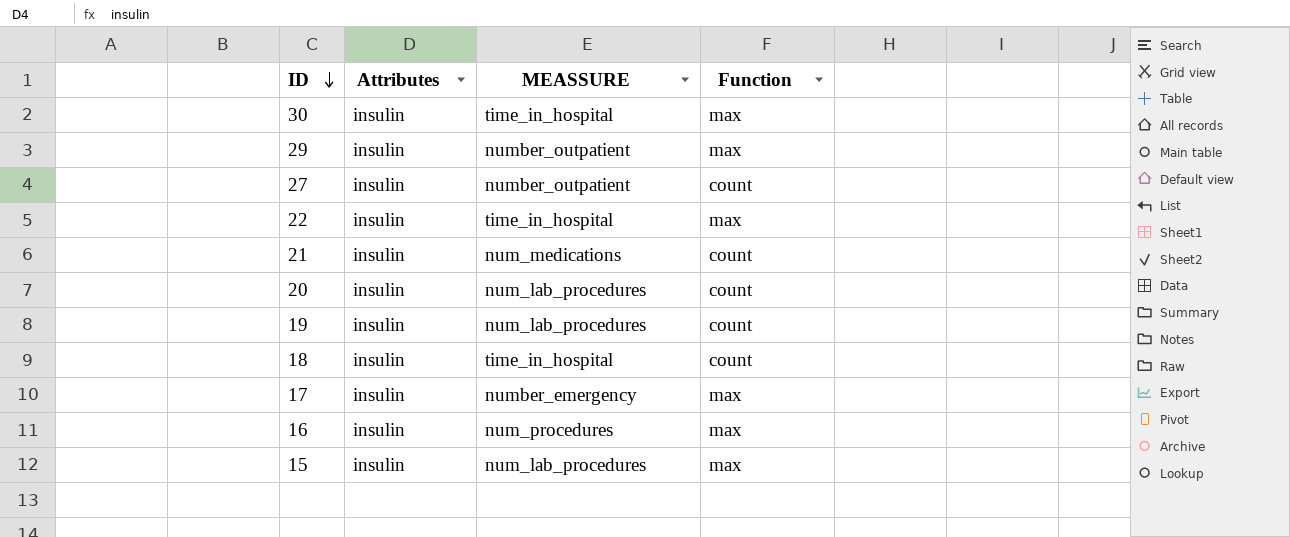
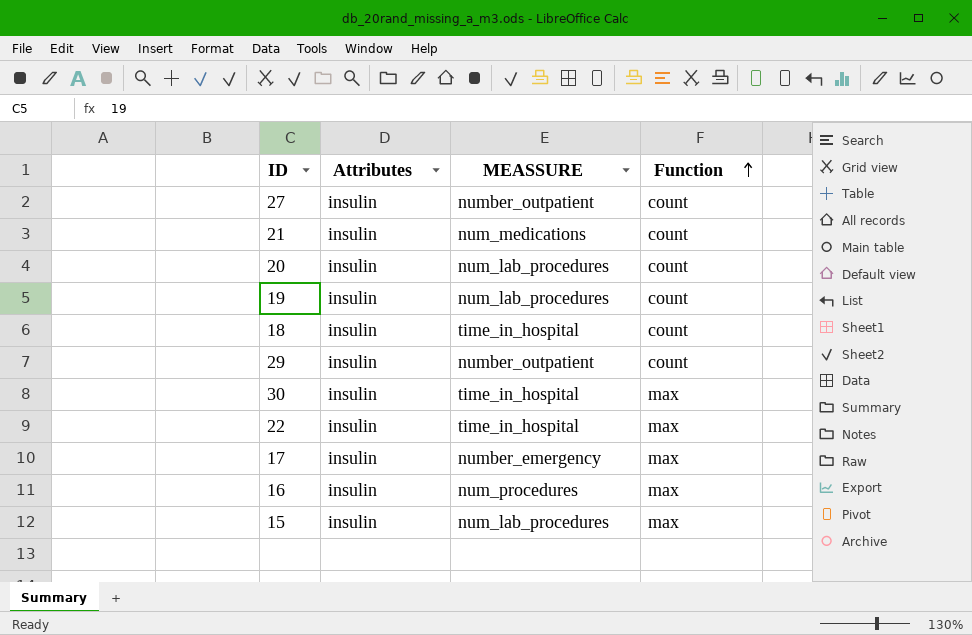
row order: ID descending -> Function ascending
29 | Function: max -> count

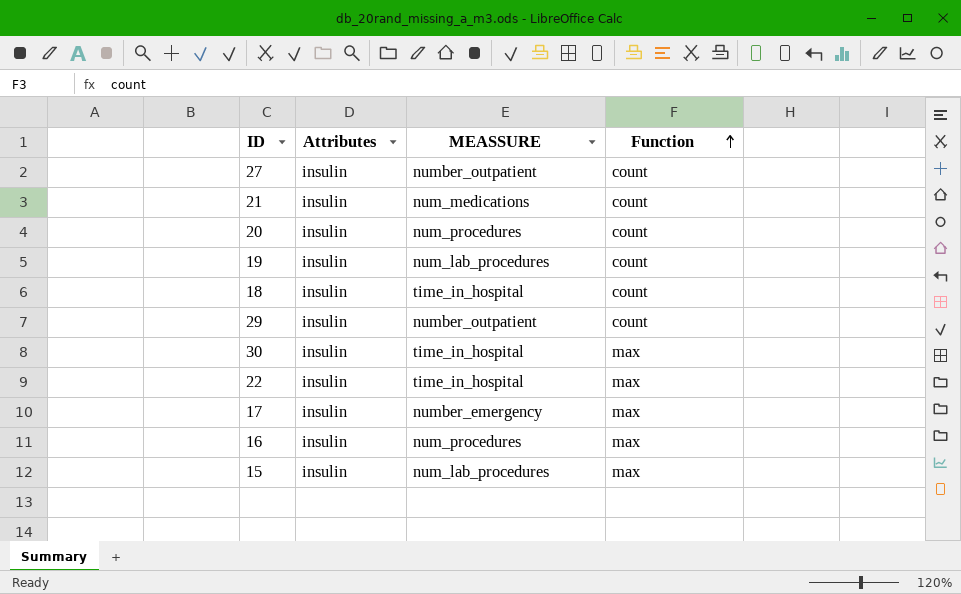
20 | MEASSURE: num_lab_procedures -> num_procedures

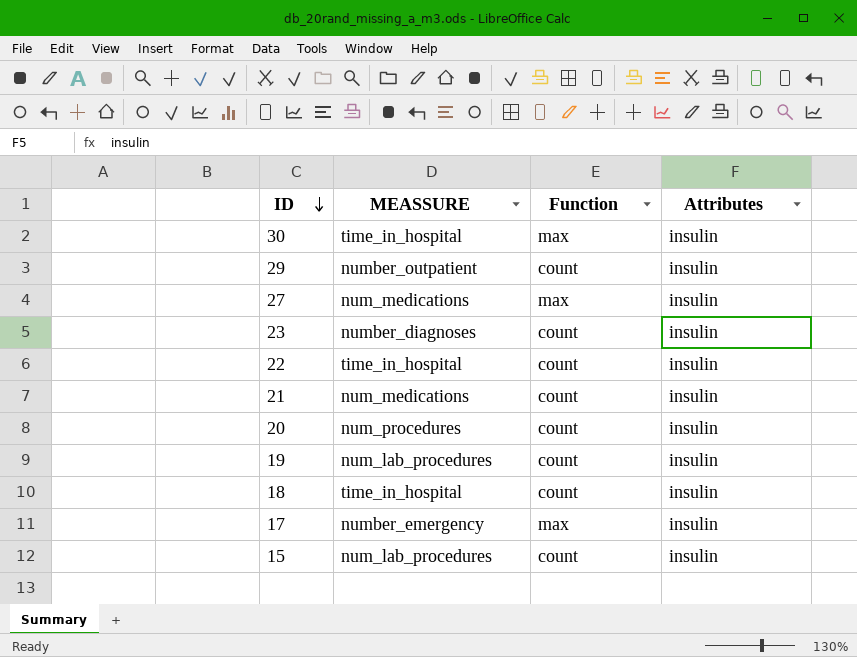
row order: Function ascending -> ID descending
column Attributes | position: 2 -> 4
row 16: insulin | num_procedures | max -> none
27 | MEASSURE: number_outpatient -> num_medications
27 | Function: count -> max
row 23: none -> number_diagnoses | count | insulin
22 | Function: max -> count
15 | Function: max -> count

